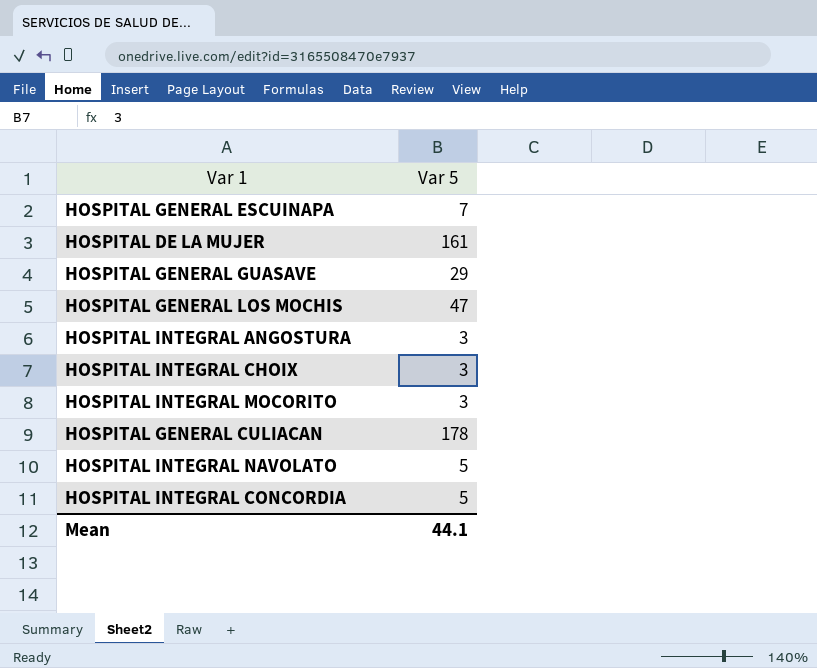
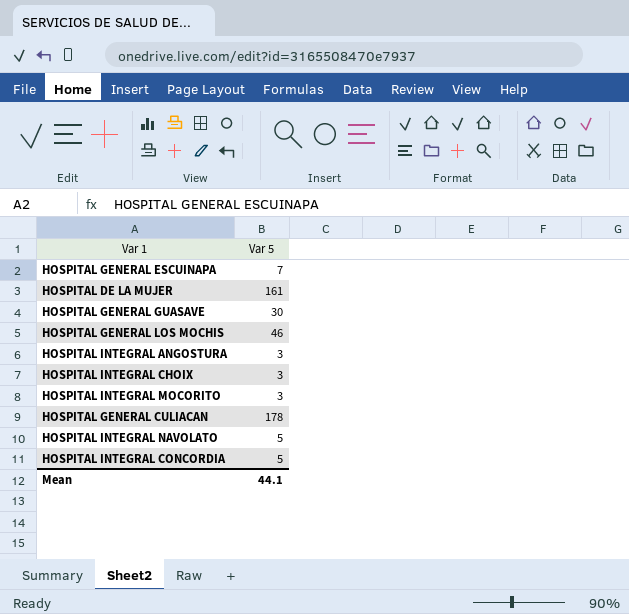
HOSPITAL GENERAL GUASAVE | Var 5: 29 -> 30
HOSPITAL GENERAL LOS MOCHIS | Var 5: 47 -> 46

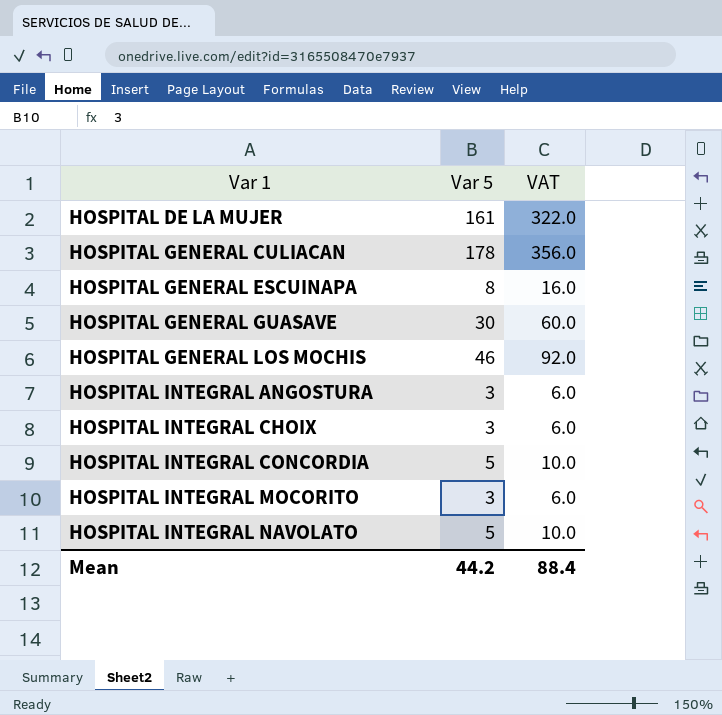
row order: none -> Var 1 ascending
column VAT | formula: none -> [Var 5] * 2
HOSPITAL GENERAL ESCUINAPA | Var 5: 7 -> 8
Mean | Var 5: 44.1 -> 44.2

